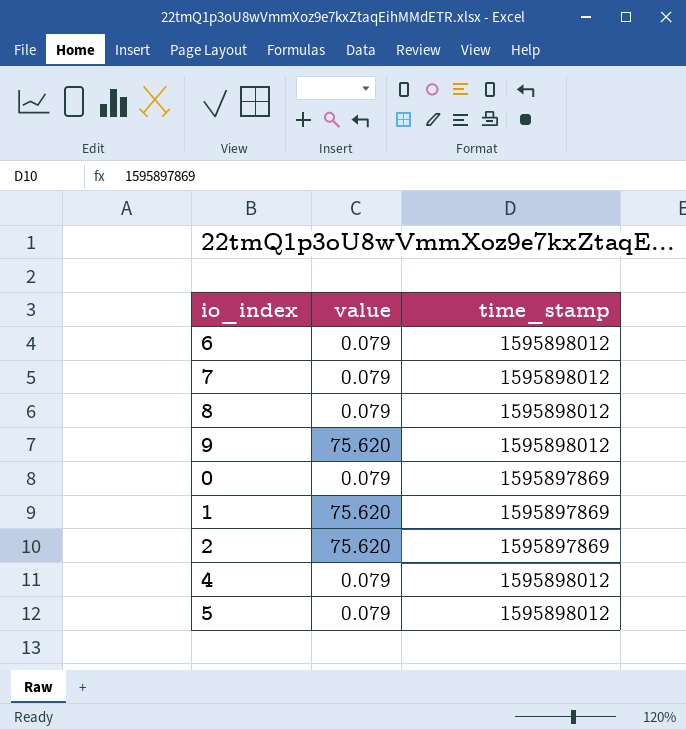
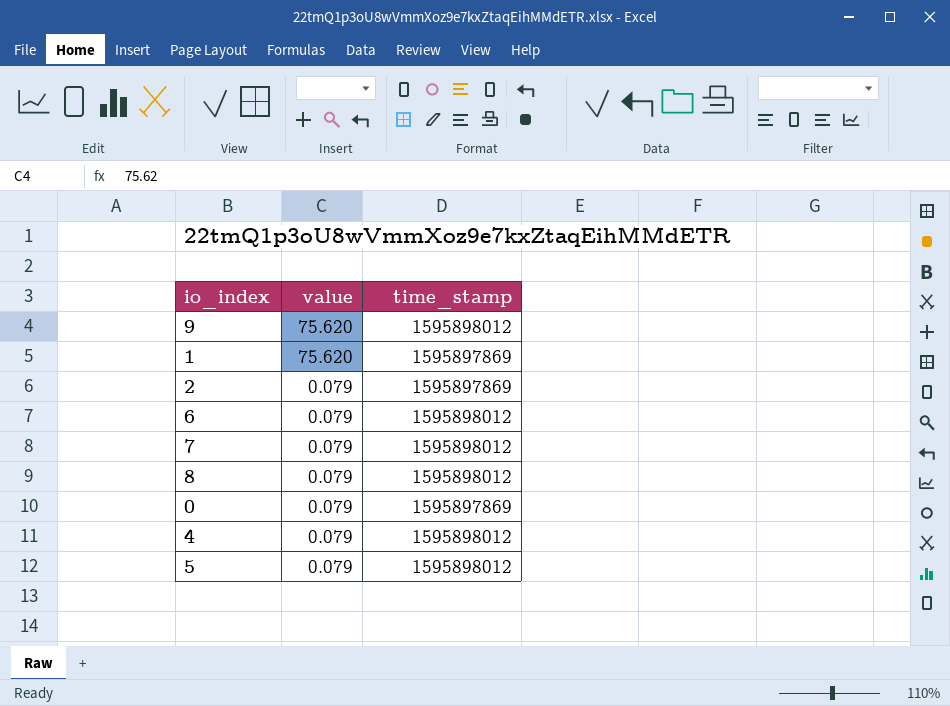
row order: none -> value descending
2 | value: 75.620 -> 0.079

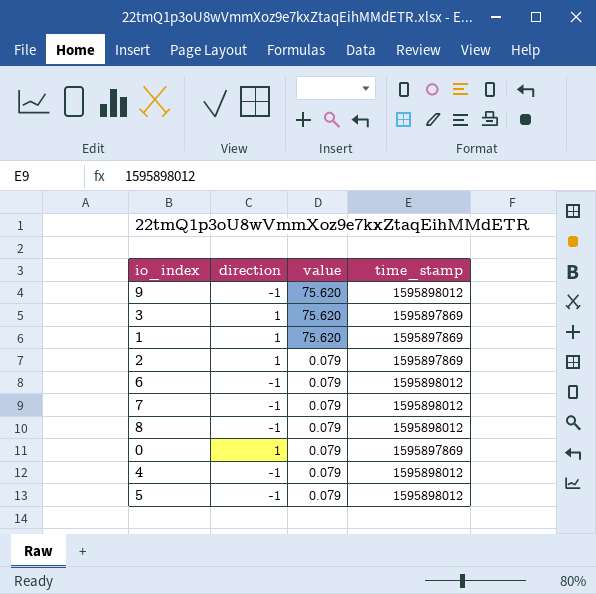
column direction | position: none -> 2
row 3: none -> 1 | 75.620 | 1595897869

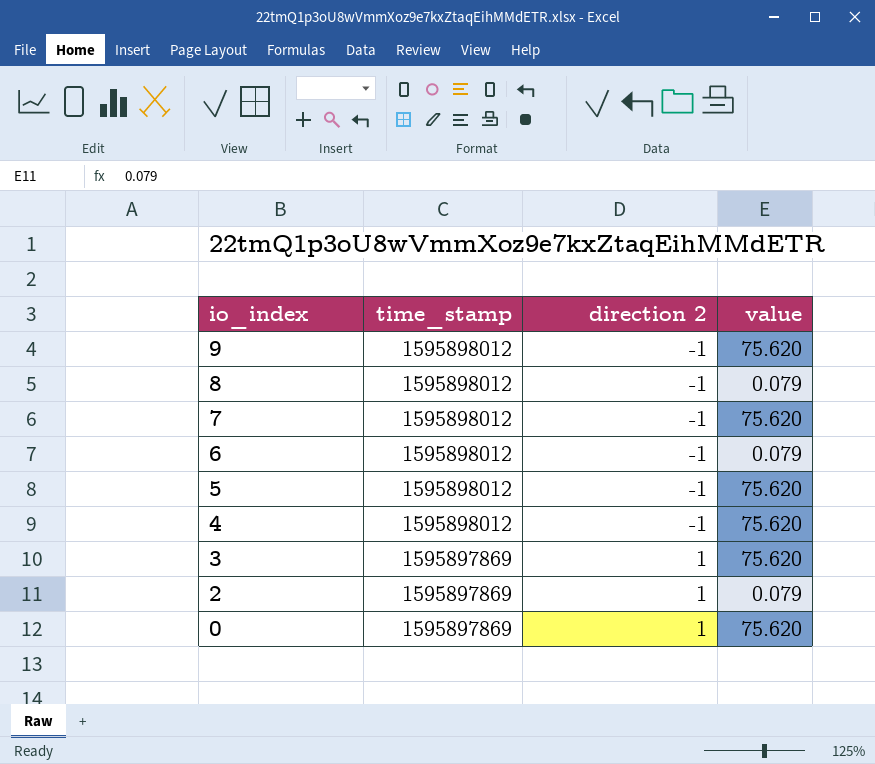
row order: value descending -> io_index descending
column time_stamp | position: 4 -> 2
column name: direction -> direction 2
row 1: 1 | 75.620 | 1595897869 -> none
7 | value: 0.079 -> 75.620
5 | value: 0.079 -> 75.620
4 | value: 0.079 -> 75.620
0 | value: 0.079 -> 75.620

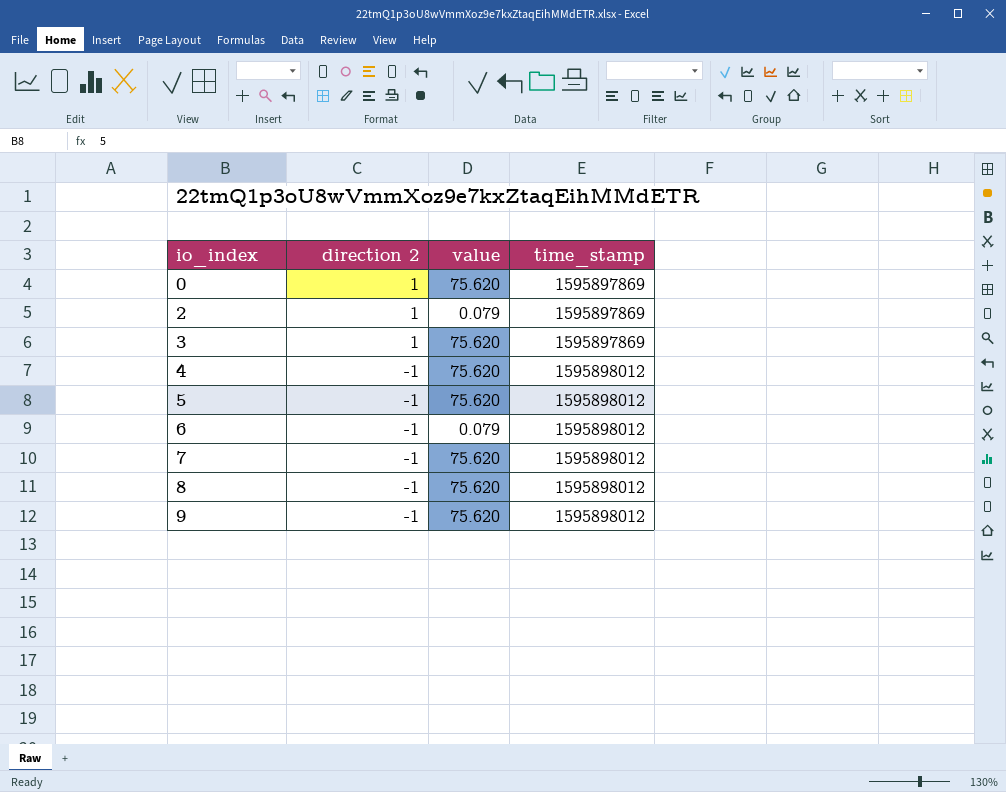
row order: io_index descending -> io_index ascending
column time_stamp | position: 2 -> 4
8 | value: 0.079 -> 75.620

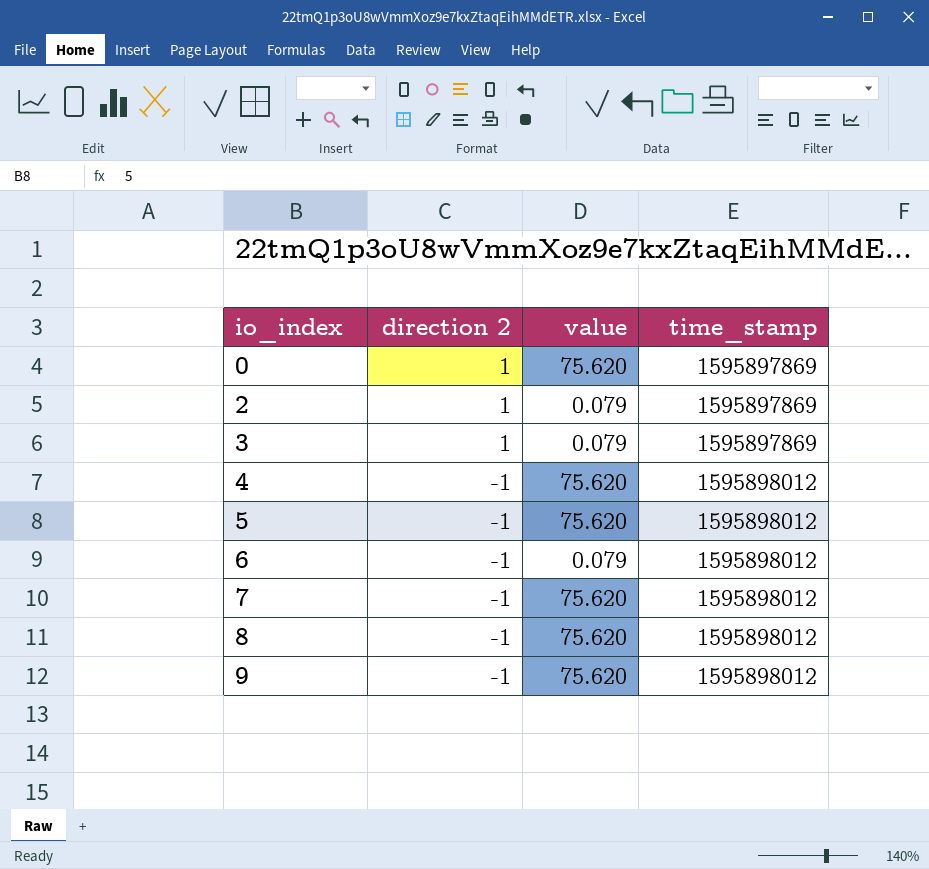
3 | value: 75.620 -> 0.079

